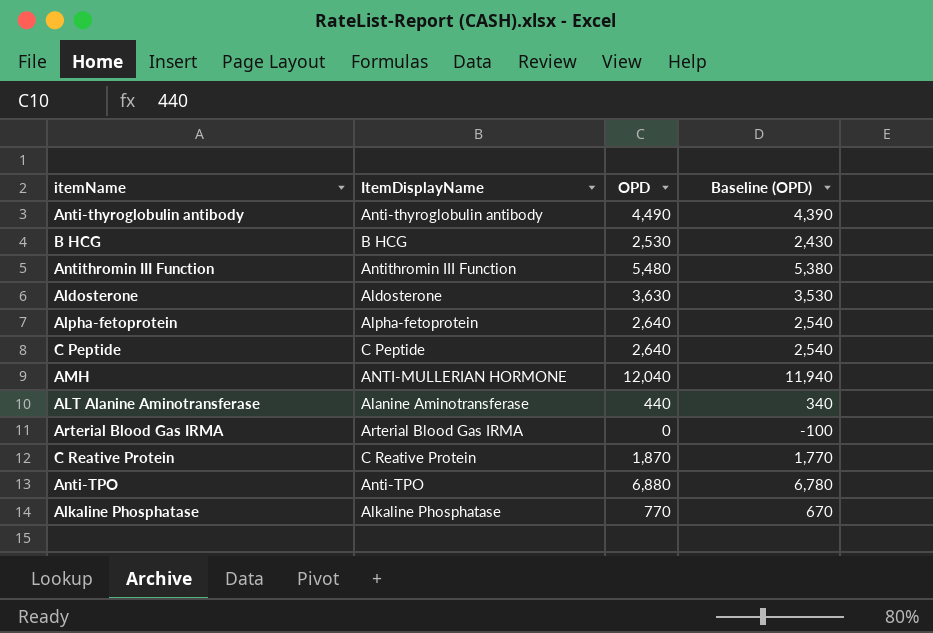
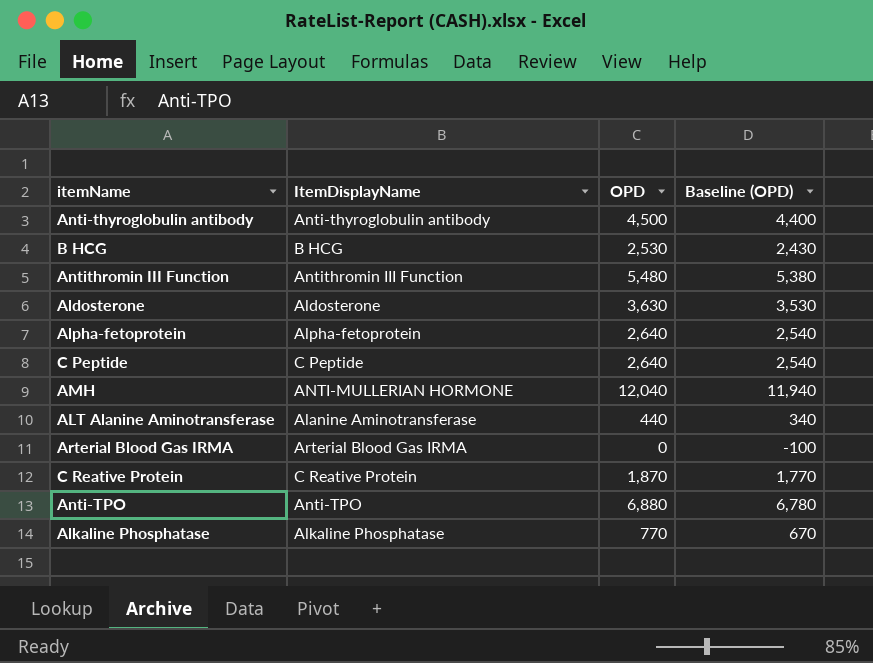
Anti-thyroglobulin antibody | OPD: 4,490 -> 4,500
Anti-thyroglobulin antibody | Baseline (OPD): 4,390 -> 4,400

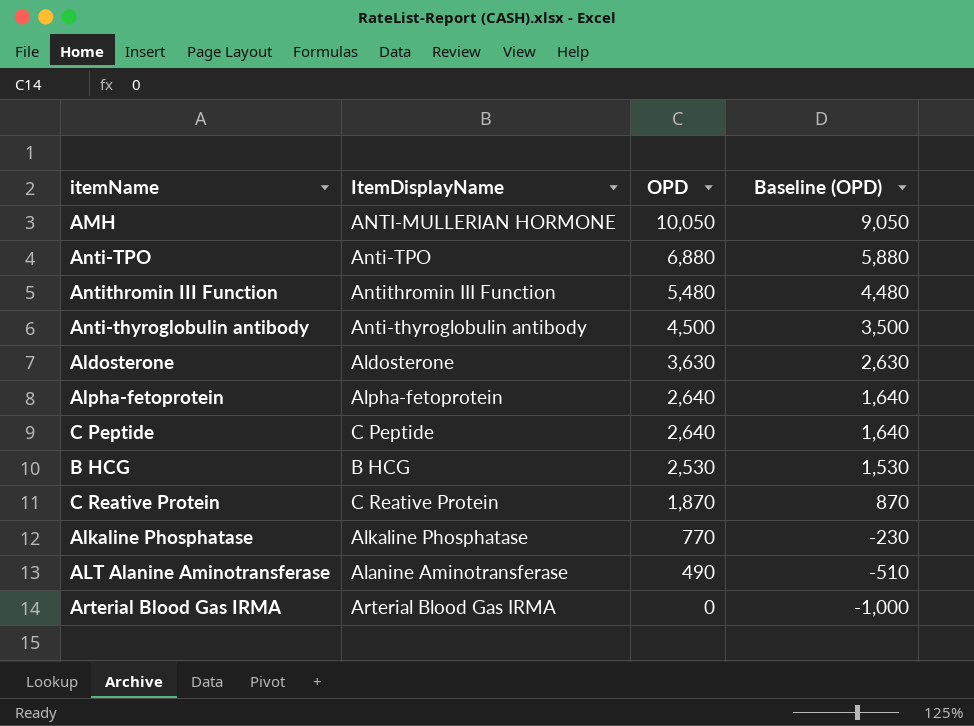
row order: none -> OPD descending
column Baseline (OPD) | formula: [OPD] - 100 -> [OPD] - 1000
AMH | OPD: 12,040 -> 10,050
ALT Alanine Aminotransferase | OPD: 440 -> 490

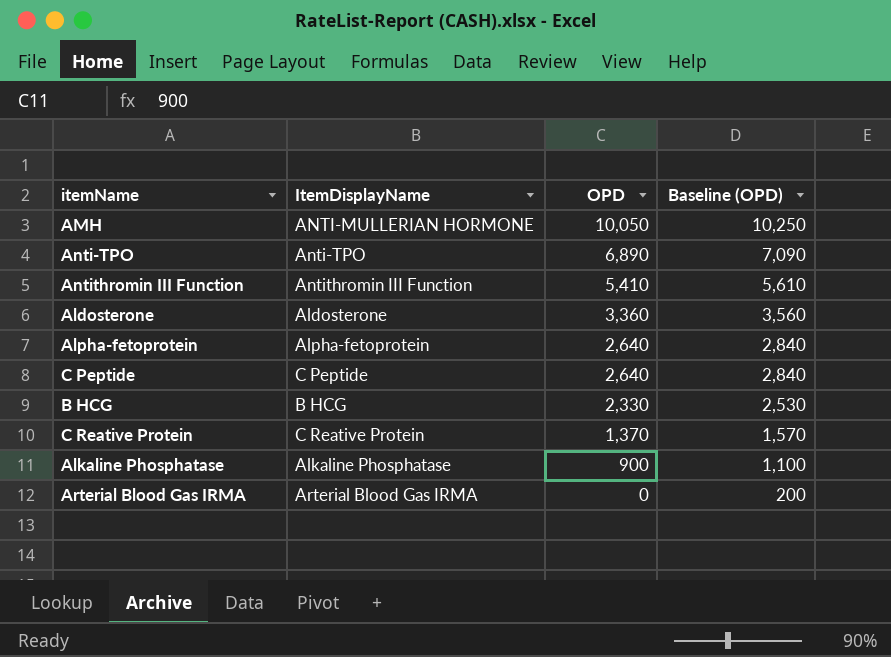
column Baseline (OPD) | formula: [OPD] - 1000 -> [OPD] + 200
row Anti-thyroglobulin antibody: Anti-thyroglobulin antibody | 4,500 | 3,500 -> none
row ALT Alanine Aminotransferase: Alanine Aminotransferase | 490 | -510 -> none
Anti-TPO | OPD: 6,880 -> 6,890
Antithromin III Function | OPD: 5,480 -> 5,410
Aldosterone | OPD: 3,630 -> 3,360
B HCG | OPD: 2,530 -> 2,330
C Reative Protein | OPD: 1,870 -> 1,370
Alkaline Phosphatase | OPD: 770 -> 900

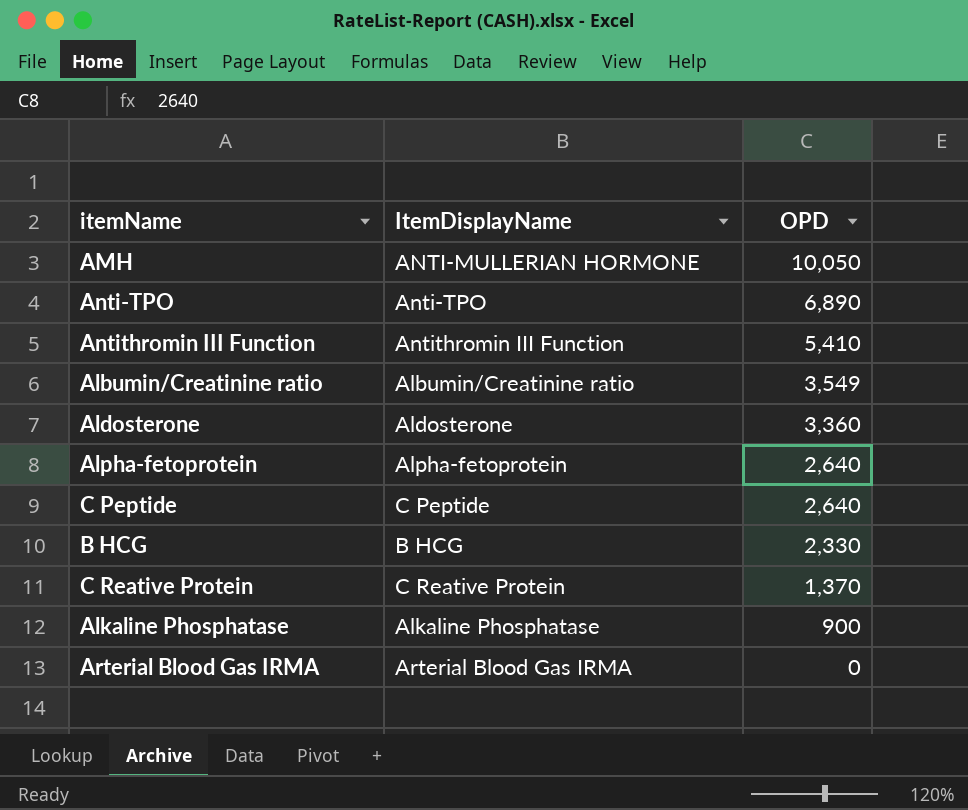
column Baseline (OPD) | formula: [OPD] + 200 -> none
row Albumin/Creatinine ratio: none -> Albumin/Creatinine ratio | 3,549

